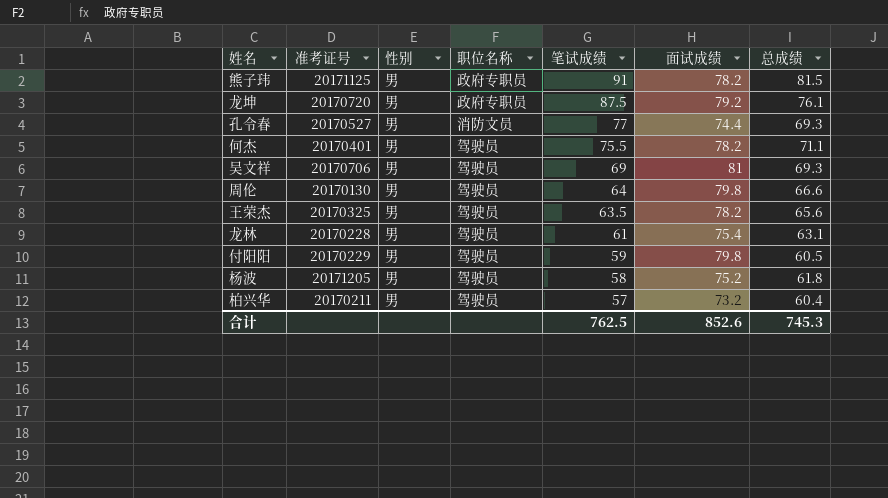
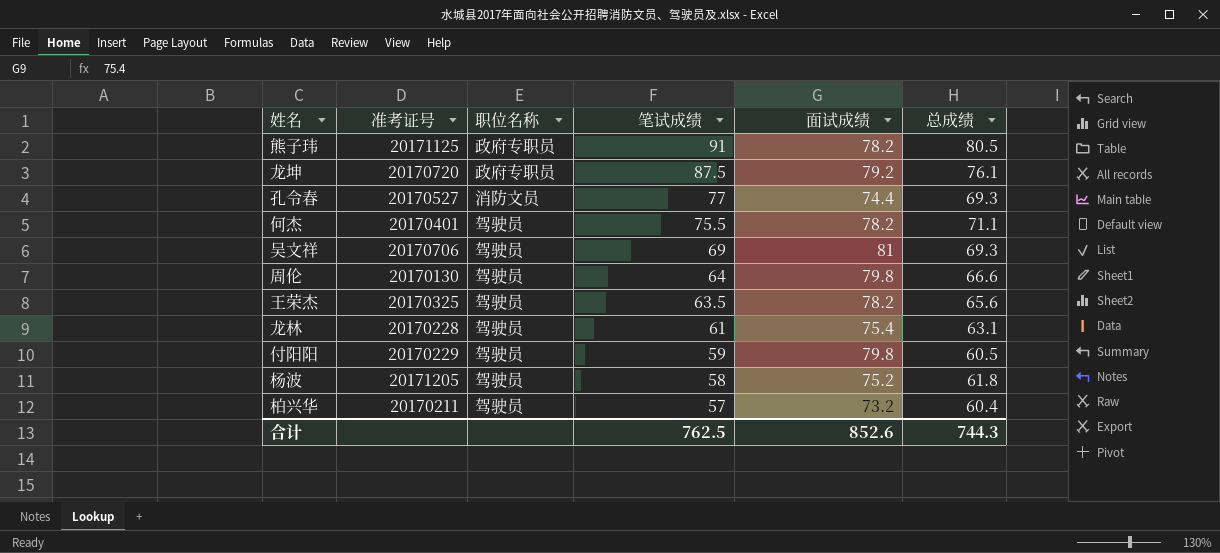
column 性别 | position: 3 -> none
熊子玮 | 总成绩: 81.5 -> 80.5
合计 | 总成绩: 745.3 -> 744.3

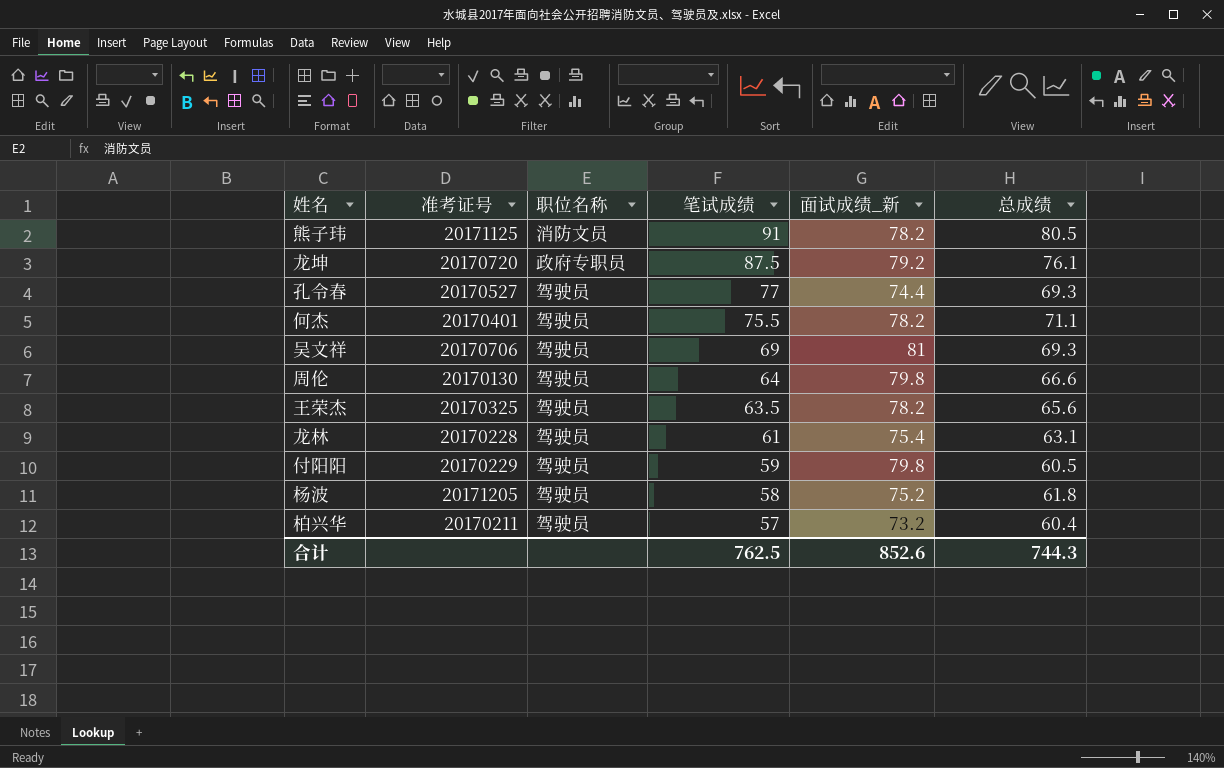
column name: 面试成绩 -> 面试成绩_新
熊子玮 | 职位名称: 政府专职员 -> 消防文员
孔令春 | 职位名称: 消防文员 -> 驾驶员

